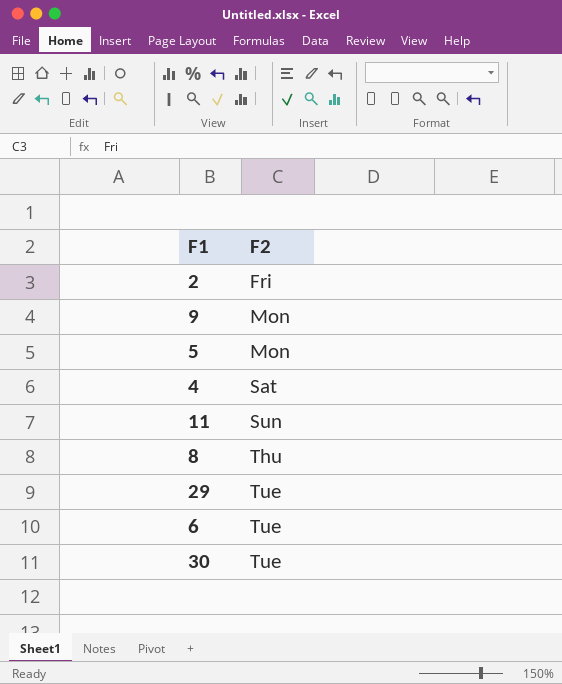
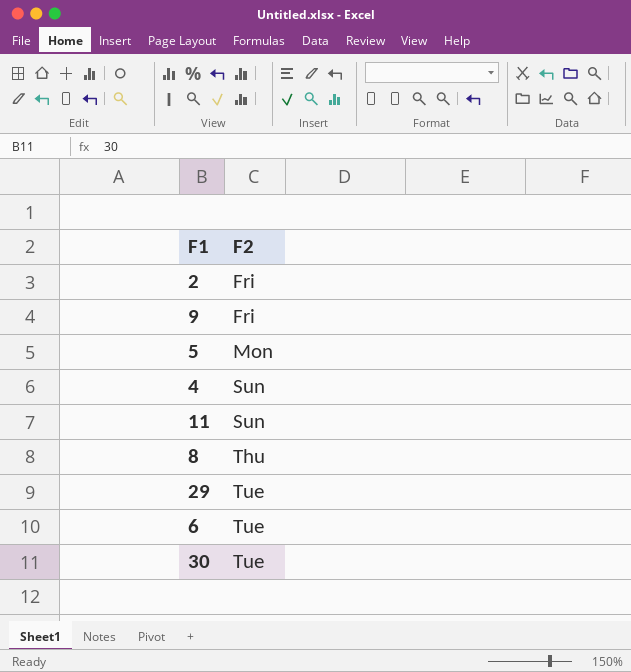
9 | F2: Mon -> Fri
4 | F2: Sat -> Sun

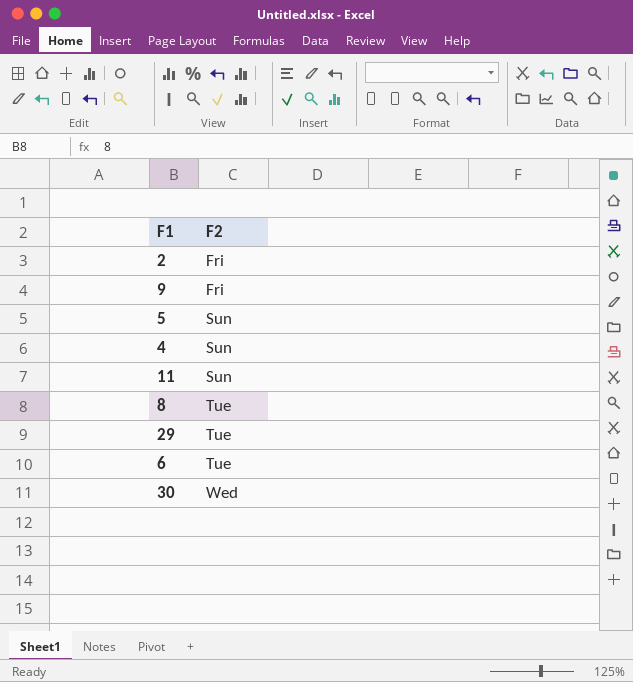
5 | F2: Mon -> Sun
8 | F2: Thu -> Tue
30 | F2: Tue -> Wed

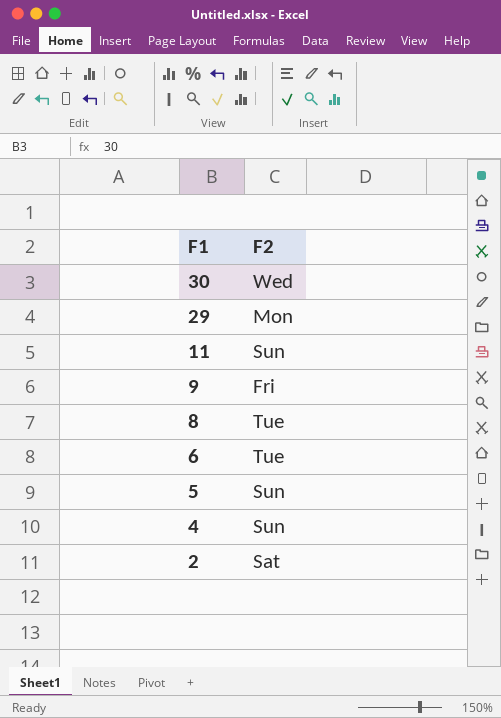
row order: F2 ascending -> F1 descending
29 | F2: Tue -> Mon
2 | F2: Fri -> Sat

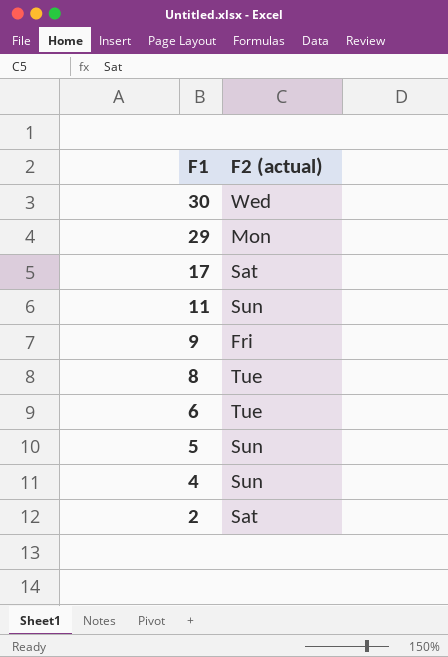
column name: F2 -> F2 (actual)
row 17: none -> Sat

